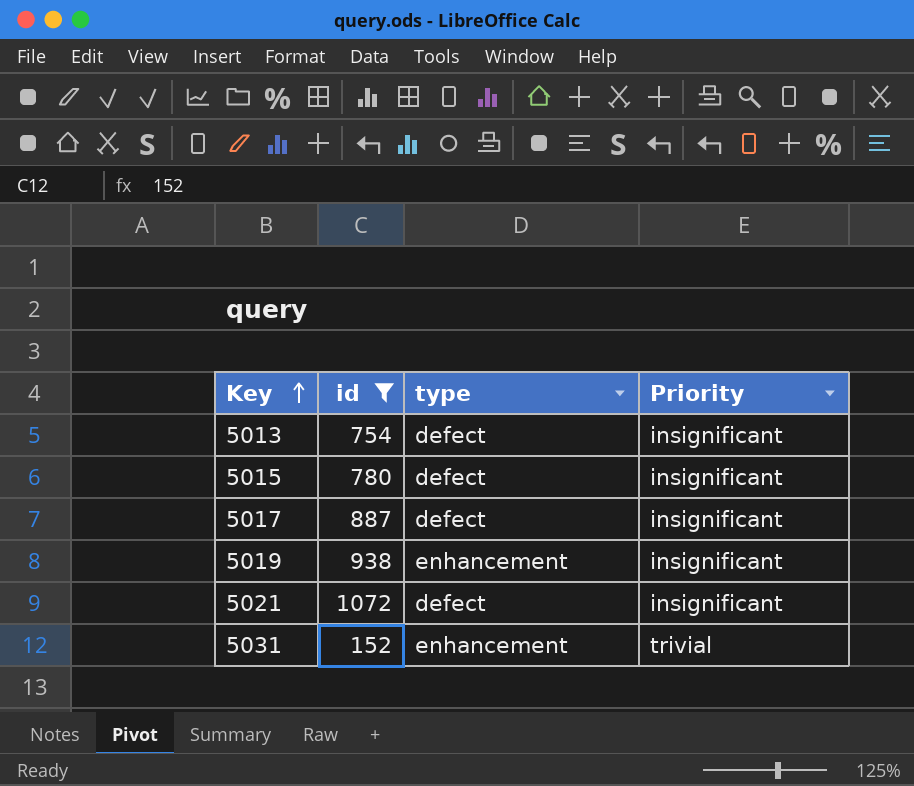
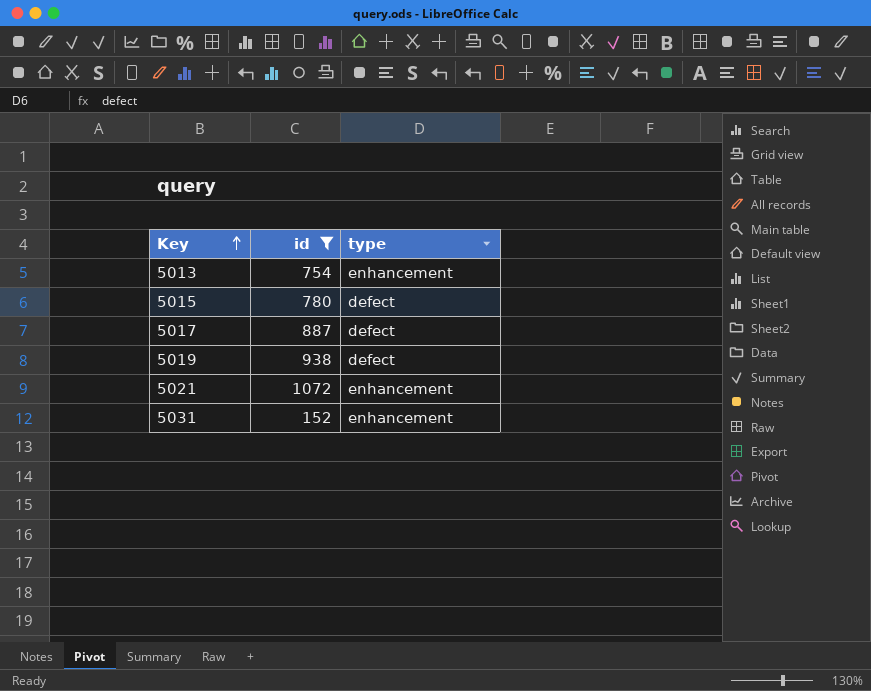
column Priority | position: 4 -> none
5013 | type: defect -> enhancement
5019 | type: enhancement -> defect
5021 | type: defect -> enhancement

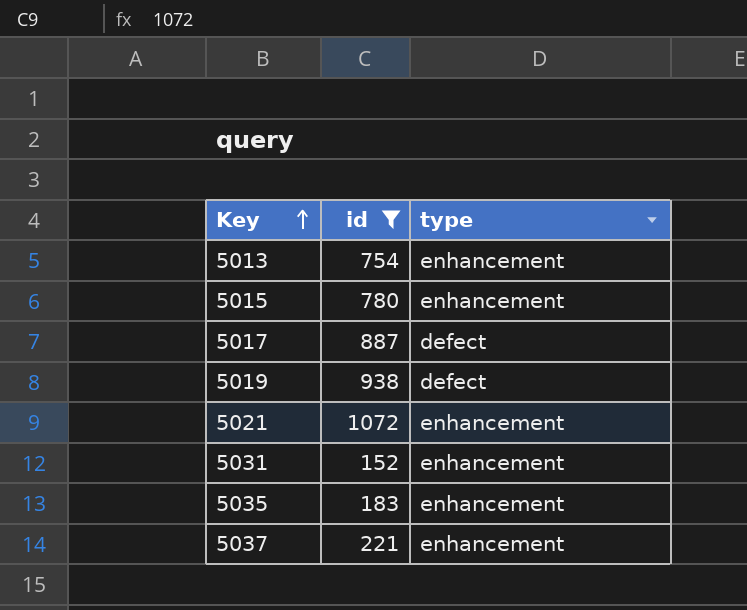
5015 | type: defect -> enhancement
row 5035: none -> 183 | enhancement
row 5037: none -> 221 | enhancement

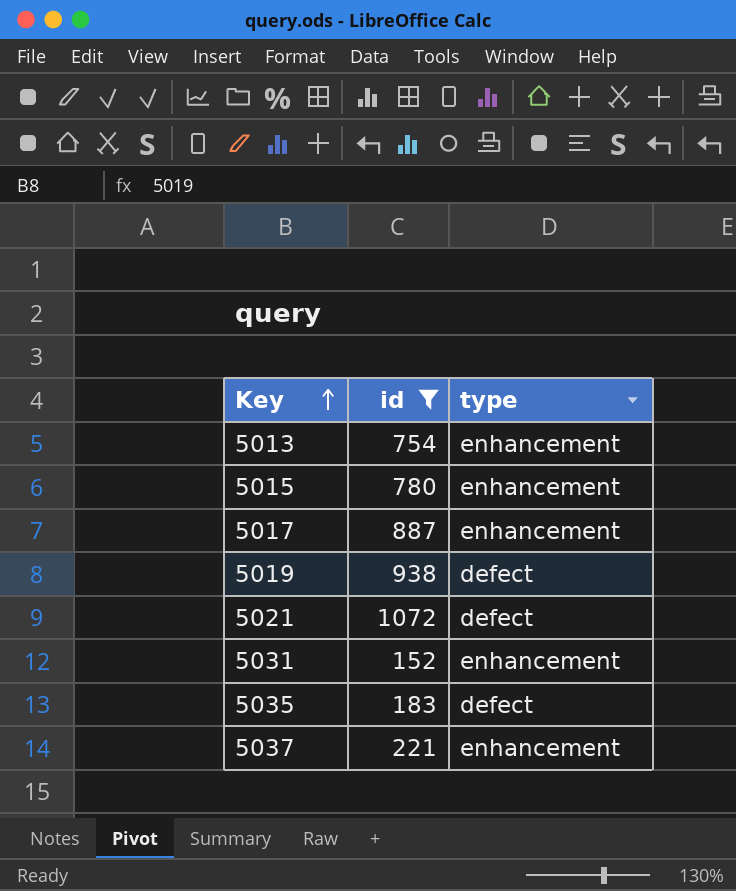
5017 | type: defect -> enhancement
5021 | type: enhancement -> defect
5035 | type: enhancement -> defect

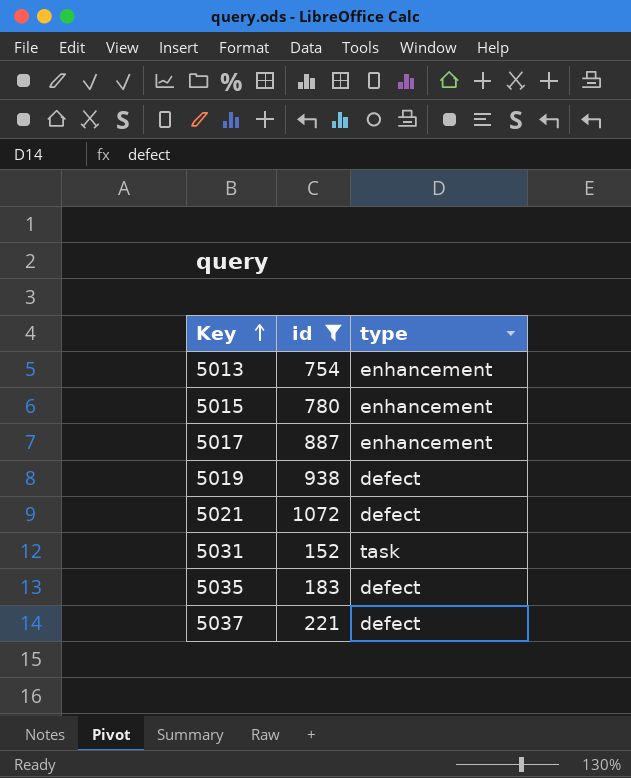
5031 | type: enhancement -> task
5037 | type: enhancement -> defect

